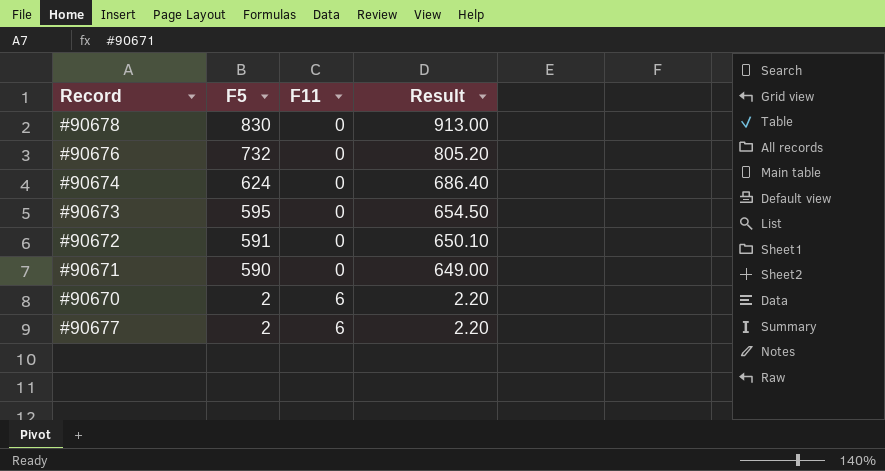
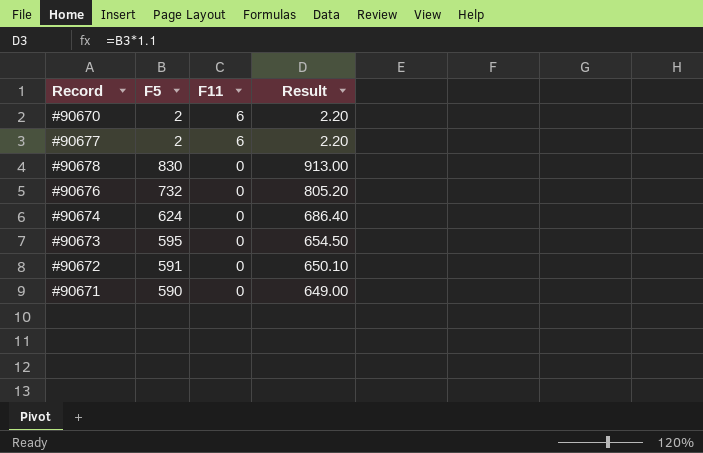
row order: F5 descending -> F11 descending

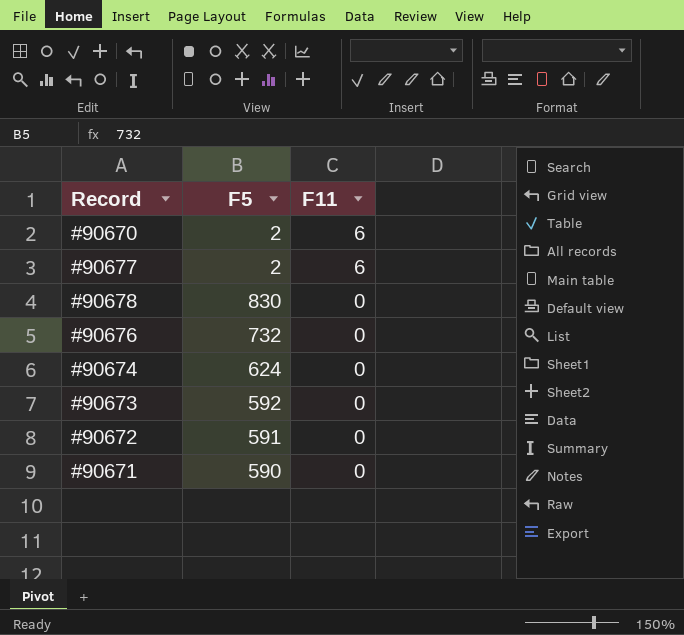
column Result | formula: [F5] * 1.1 -> none
#90673 | F5: 595 -> 592

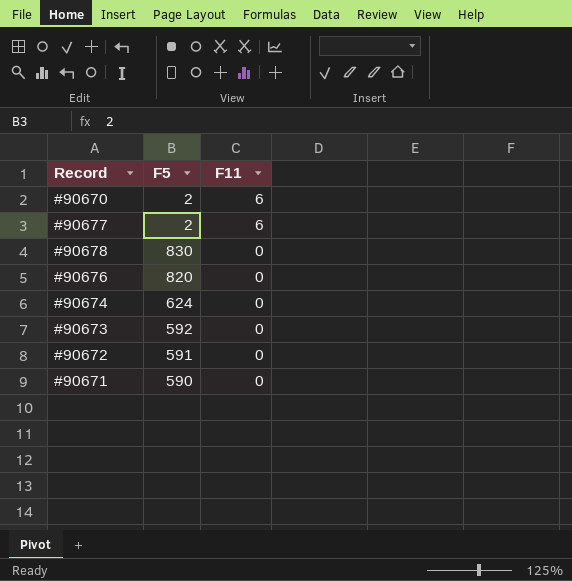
#90676 | F5: 732 -> 820

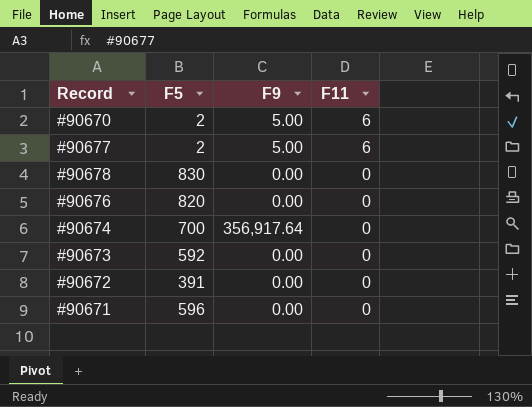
column F9 | position: none -> 3
#90674 | F5: 624 -> 700
#90672 | F5: 591 -> 391
#90671 | F5: 590 -> 596

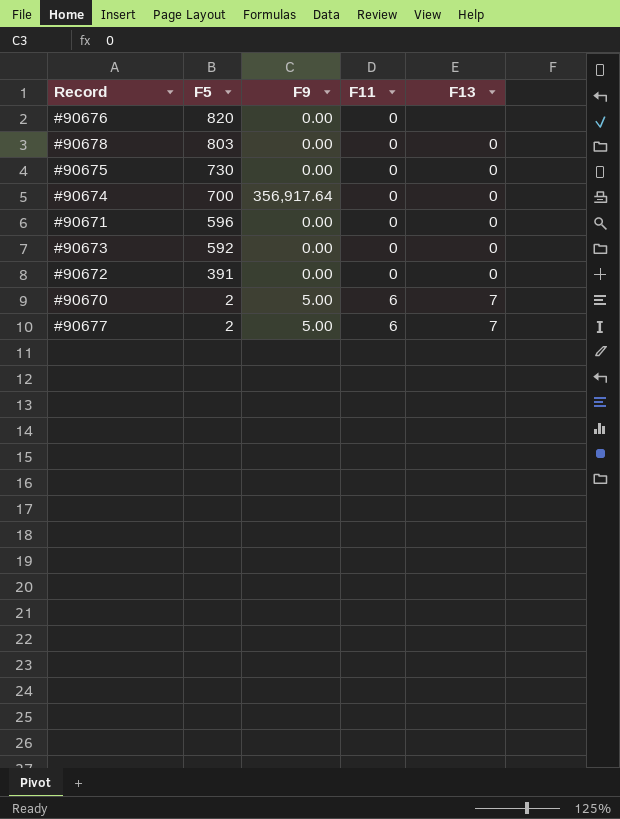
row order: F11 descending -> F5 descending
column F13 | position: none -> 5
#90678 | F5: 830 -> 803
row #90675: none -> 730 | 0.00 | 0 | 0

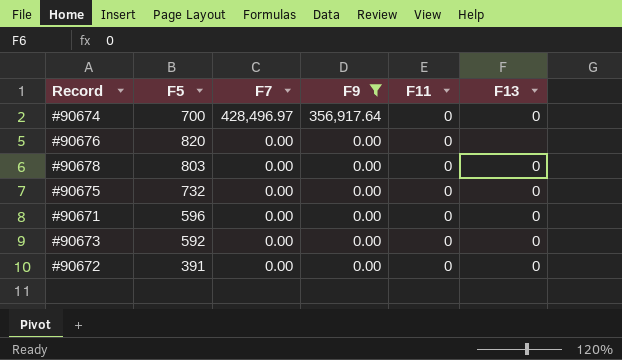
filter: none -> F9 != 5.00
row order: F5 descending -> F7 descending
column F7 | position: none -> 3
#90675 | F5: 730 -> 732

